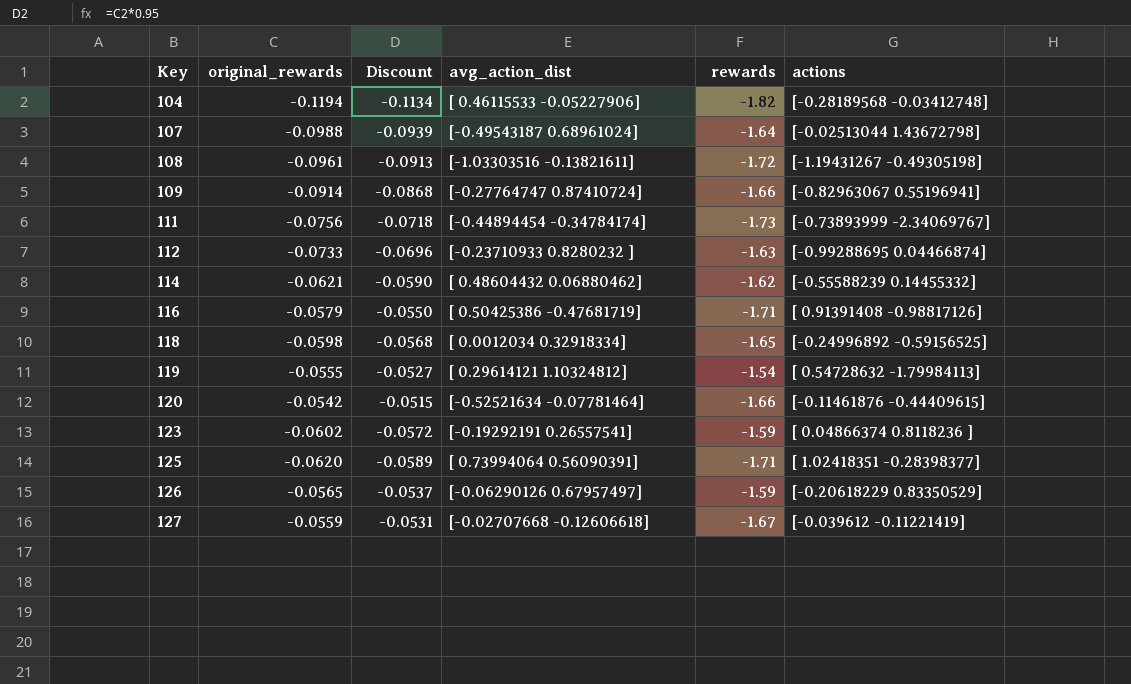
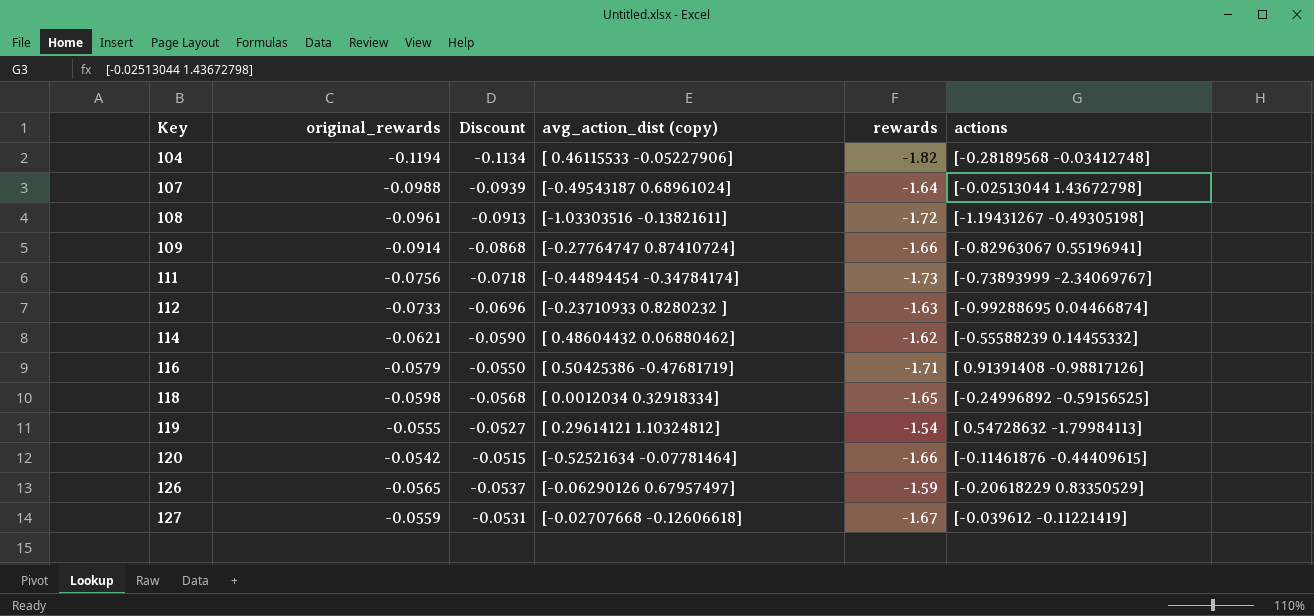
column name: avg_action_dist -> avg_action_dist (copy)
row 123: -0.0602 | -0.0572 | [-0.19292191 0.26557541] | -1.59 | [ 0.04866374 0.8118236 ] -> none
row 125: -0.0620 | -0.0589 | [ 0.73994064 0.56090391] | -1.71 | [ 1.02418351 -0.28398377] -> none

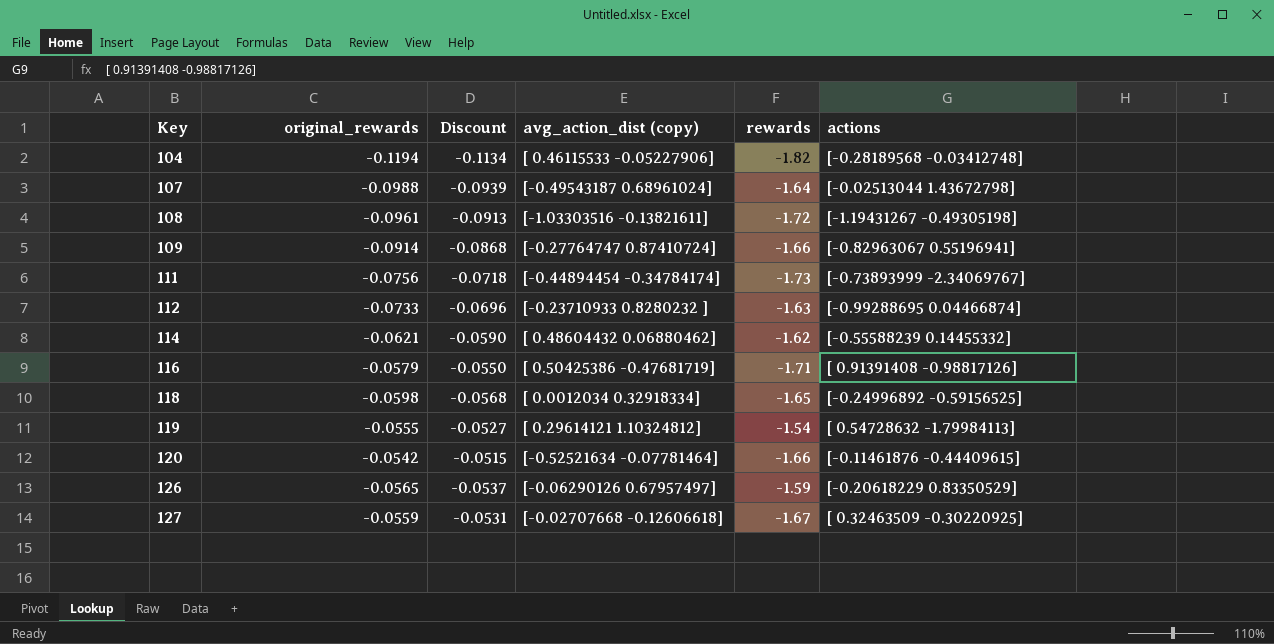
127 | actions: [-0.039612 -0.11221419] -> [ 0.32463509 -0.30220925]

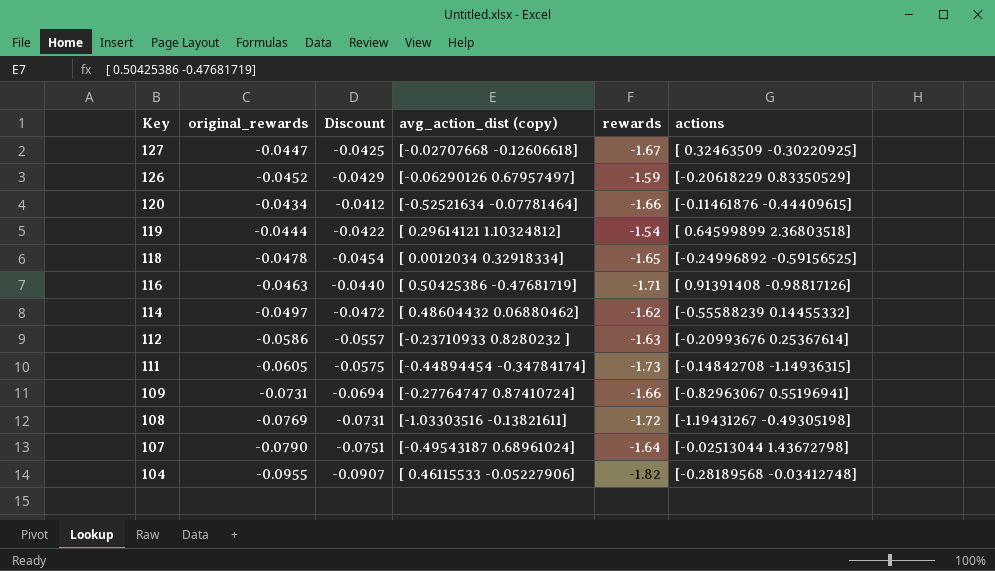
row order: Key ascending -> Key descending
127 | original_rewards: -0.0559 -> -0.0447
127 | Discount: -0.0531 -> -0.0425
126 | original_rewards: -0.0565 -> -0.0452
126 | Discount: -0.0537 -> -0.0429
120 | original_rewards: -0.0542 -> -0.0434
120 | Discount: -0.0515 -> -0.0412
119 | original_rewards: -0.0555 -> -0.0444
119 | Discount: -0.0527 -> -0.0422
119 | actions: [ 0.54728632 -1.79984113] -> [ 0.64599899 2.36803518]
118 | original_rewards: -0.0598 -> -0.0478
118 | Discount: -0.0568 -> -0.0454
116 | original_rewards: -0.0579 -> -0.0463
116 | Discount: -0.0550 -> -0.0440
114 | original_rewards: -0.0621 -> -0.0497
114 | Discount: -0.0590 -> -0.0472
112 | original_rewards: -0.0733 -> -0.0586
112 | Discount: -0.0696 -> -0.0557
112 | actions: [-0.99288695 0.04466874] -> [-0.20993676 0.25367614]
111 | original_rewards: -0.0756 -> -0.0605
111 | Discount: -0.0718 -> -0.0575
111 | actions: [-0.73893999 -2.34069767] -> [-0.14842708 -1.14936315]
109 | original_rewards: -0.0914 -> -0.0731
109 | Discount: -0.0868 -> -0.0694
108 | original_rewards: -0.0961 -> -0.0769
108 | Discount: -0.0913 -> -0.0731
107 | original_rewards: -0.0988 -> -0.0790
107 | Discount: -0.0939 -> -0.0751
104 | original_rewards: -0.1194 -> -0.0955
104 | Discount: -0.1134 -> -0.0907

